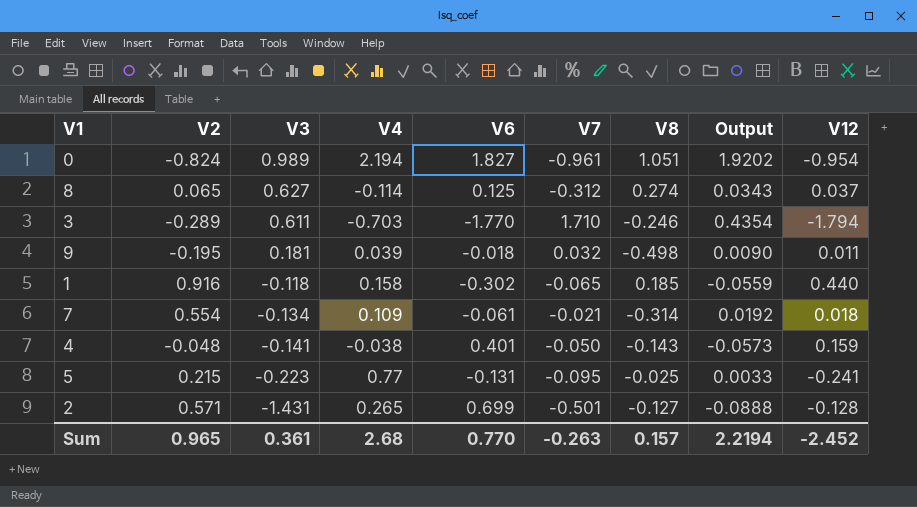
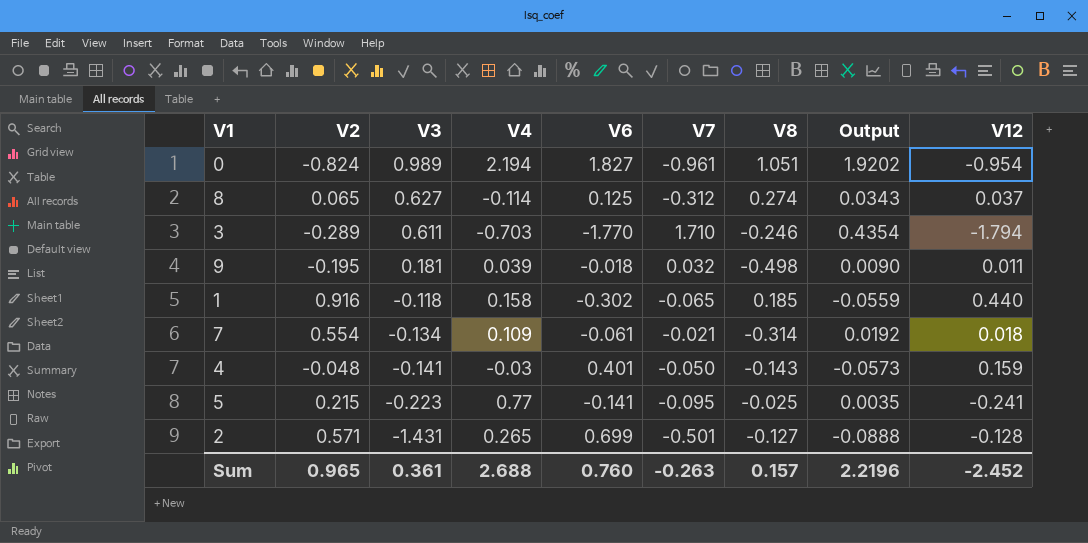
4 | V4: -0.038 -> -0.03
5 | V6: -0.131 -> -0.141
5 | Output: 0.0033 -> 0.0035
Sum | V4: 2.68 -> 2.688
Sum | V6: 0.770 -> 0.760
Sum | Output: 2.2194 -> 2.2196

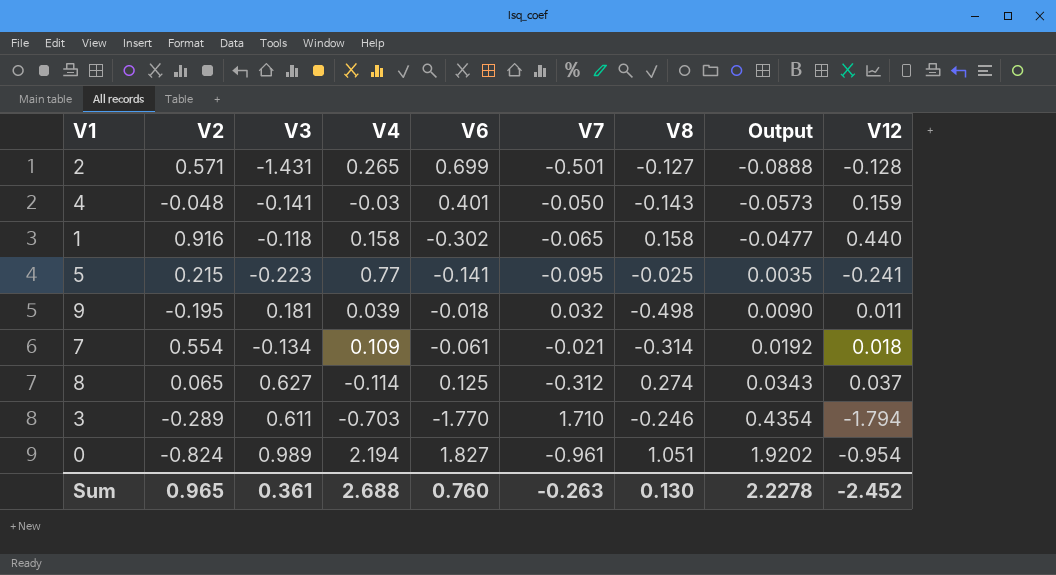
row order: V3 descending -> Output ascending
1 | V8: 0.185 -> 0.158
1 | Output: -0.0559 -> -0.0477
Sum | V8: 0.157 -> 0.130
Sum | Output: 2.2196 -> 2.2278

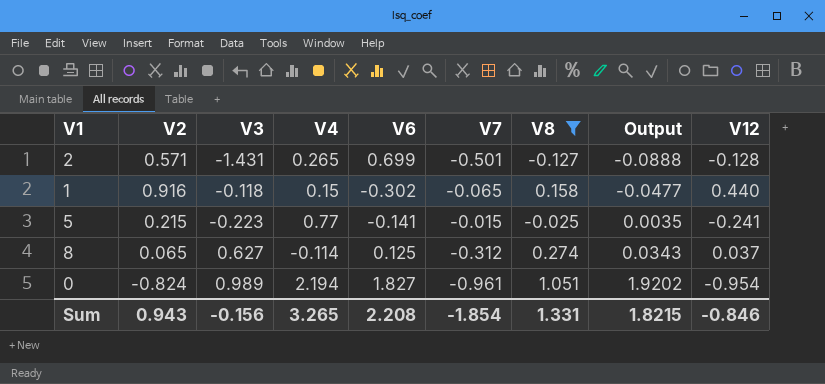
filter: none -> V8 >= -0.127
1 | V4: 0.158 -> 0.15
5 | V7: -0.095 -> -0.015
Sum | V2: 0.965 -> 0.943
Sum | V3: 0.361 -> -0.156
Sum | V4: 2.688 -> 3.265
Sum | V6: 0.760 -> 2.208
Sum | V7: -0.263 -> -1.854
Sum | V8: 0.130 -> 1.331
Sum | Output: 2.2278 -> 1.8215
Sum | V12: -2.452 -> -0.846

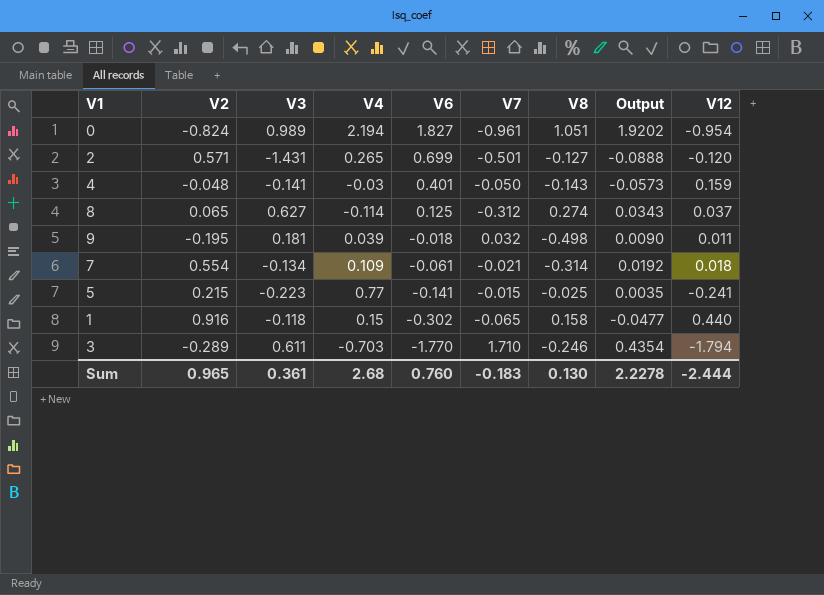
filter: V8 >= -0.127 -> none
row order: Output ascending -> V6 descending
2 | V12: -0.128 -> -0.120
Sum | V2: 0.943 -> 0.965
Sum | V3: -0.156 -> 0.361
Sum | V4: 3.265 -> 2.68
Sum | V6: 2.208 -> 0.760
Sum | V7: -1.854 -> -0.183
Sum | V8: 1.331 -> 0.130
Sum | Output: 1.8215 -> 2.2278
Sum | V12: -0.846 -> -2.444

